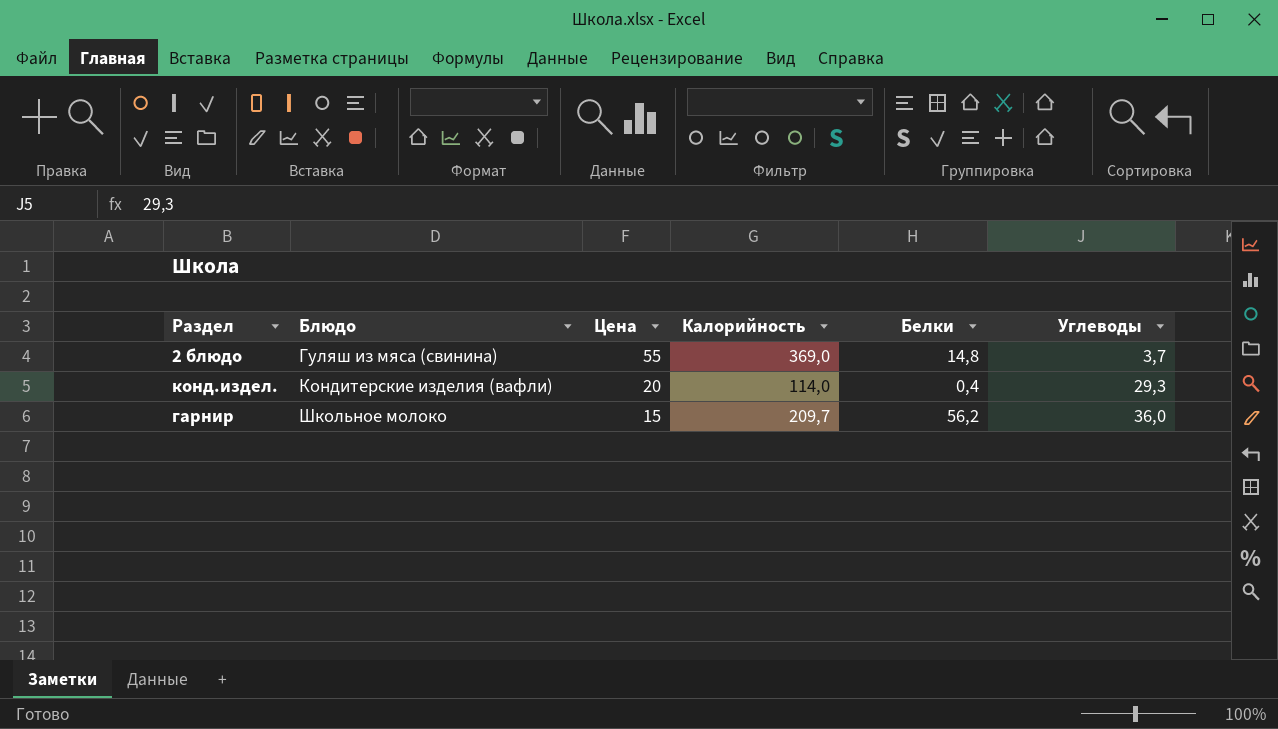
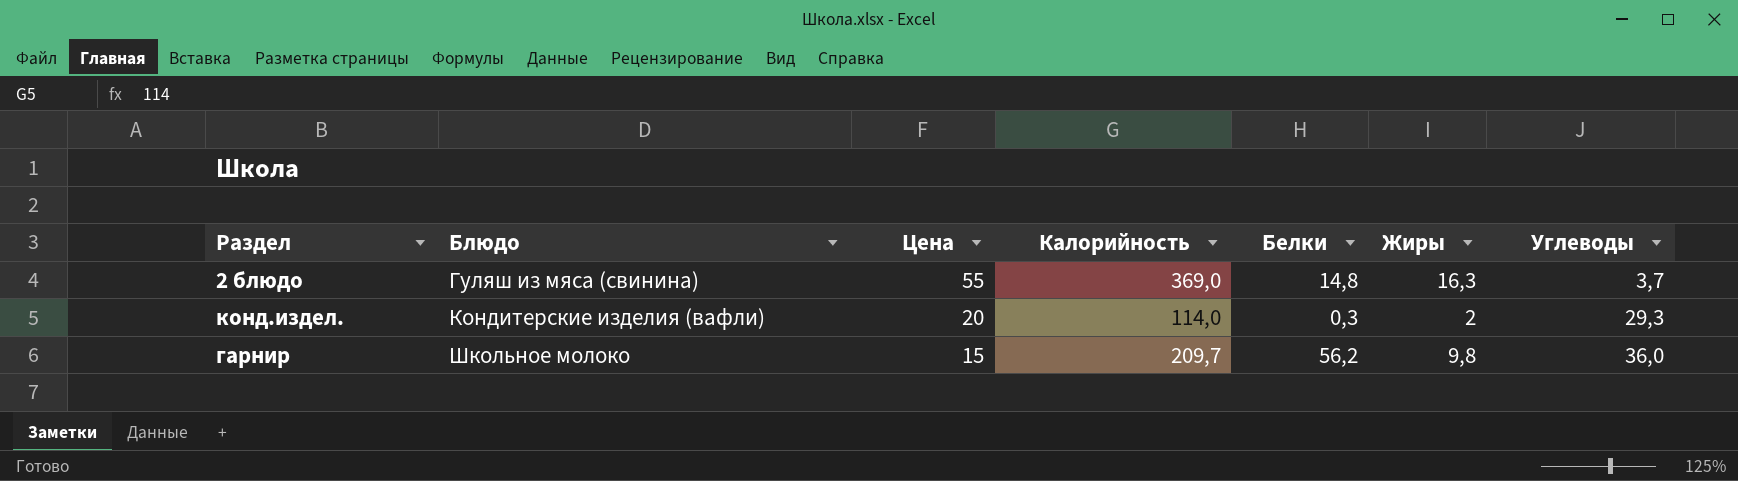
column Жиры | position: none -> 6
конд.издел. | Белки: 0,4 -> 0,3

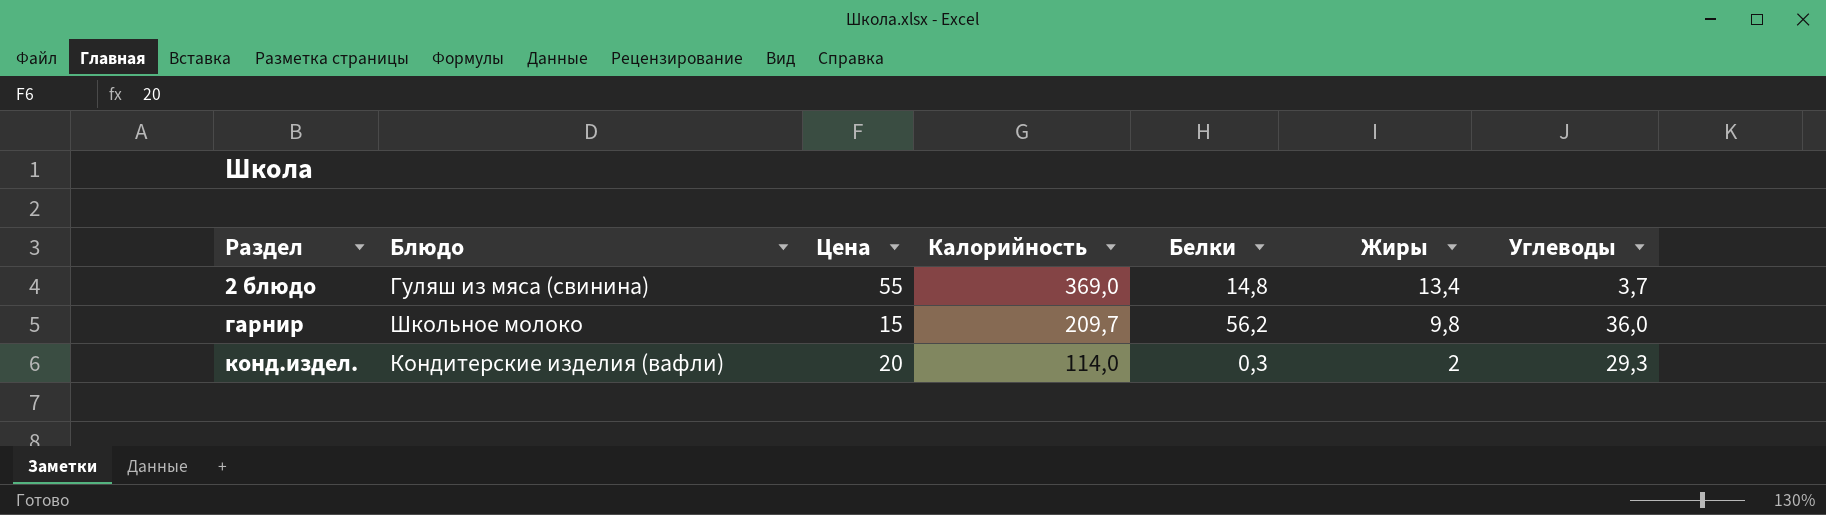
row order: Блюдо ascending -> Раздел ascending
2 блюдо | Жиры: 16,3 -> 13,4

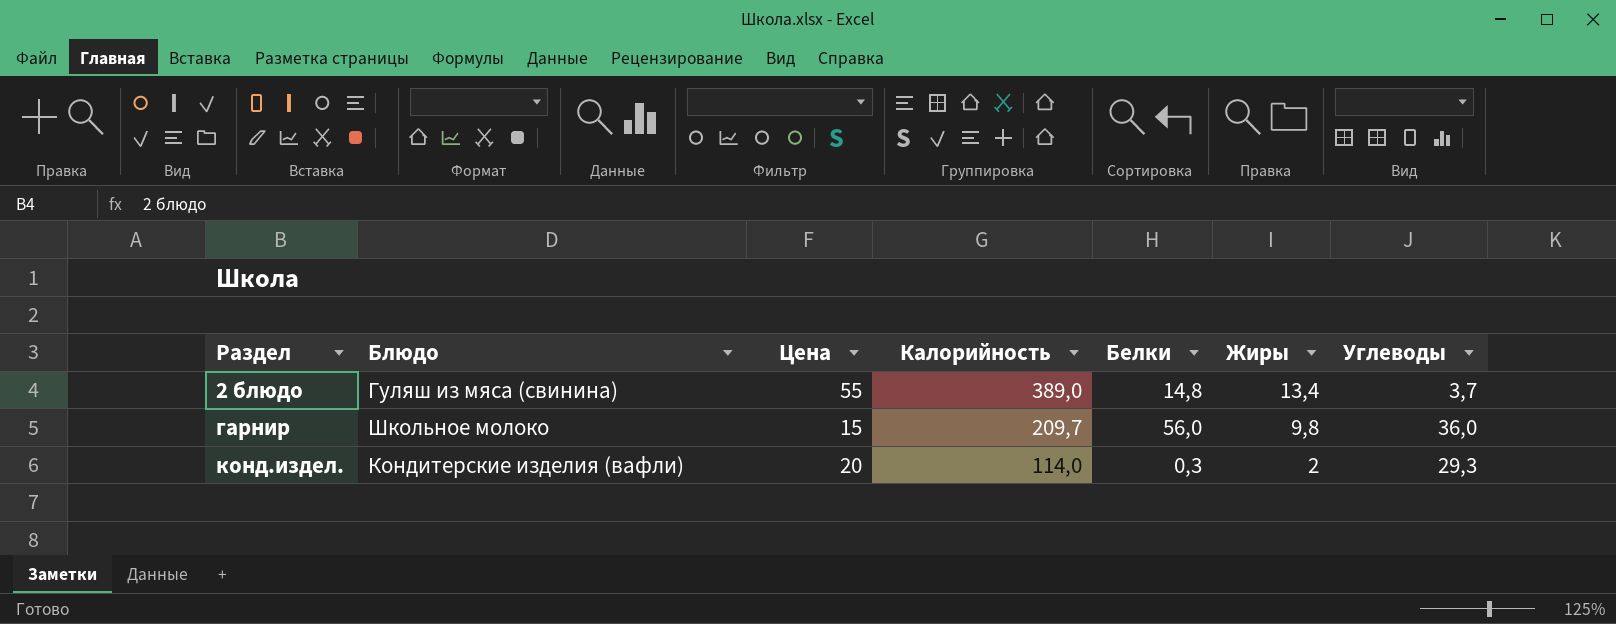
2 блюдо | Калорийность: 369,0 -> 389,0
гарнир | Белки: 56,2 -> 56,0

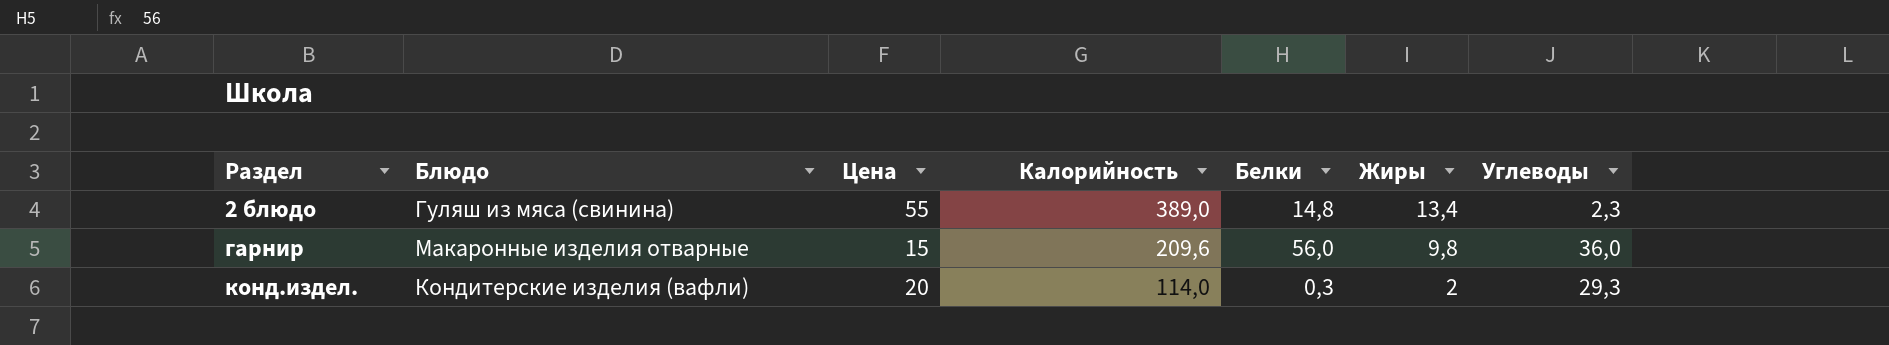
2 блюдо | Углеводы: 3,7 -> 2,3
гарнир | Блюдо: Школьное молоко -> Макаронные изделия отварные
гарнир | Калорийность: 209,7 -> 209,6

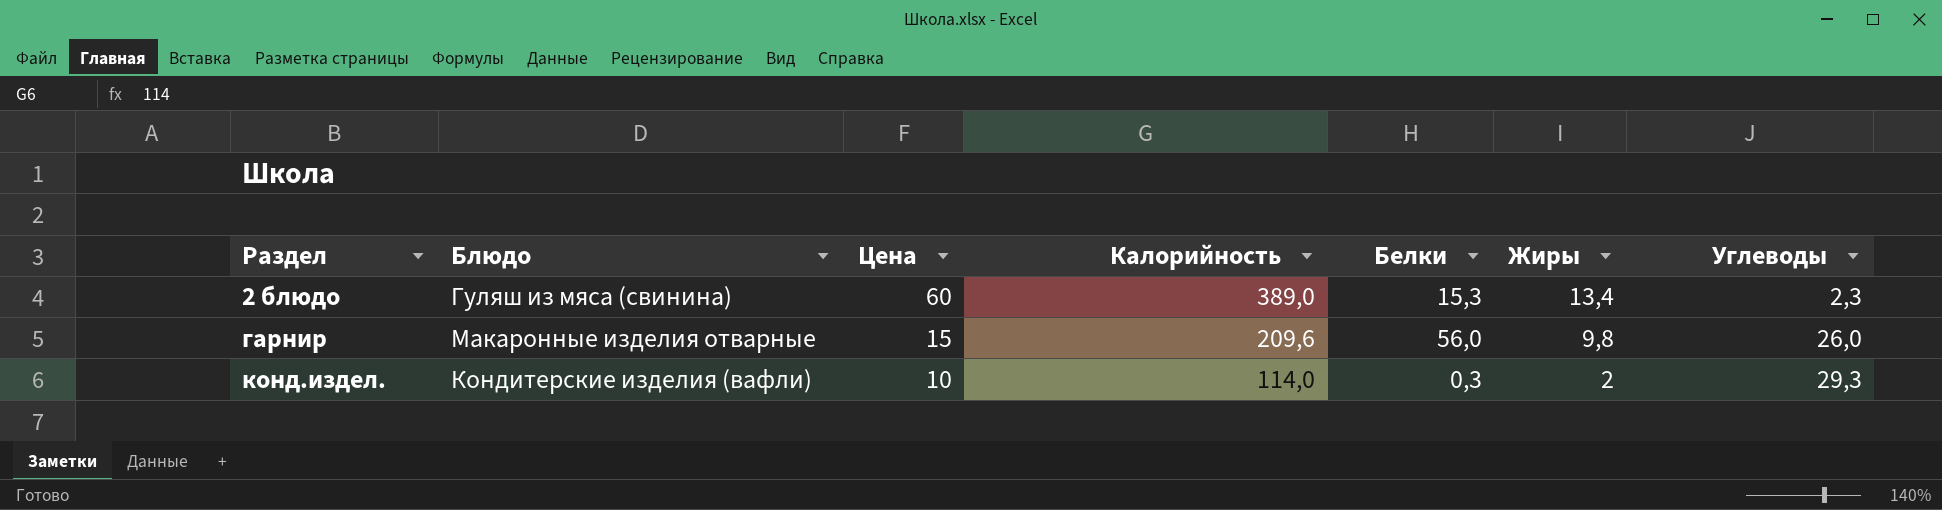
2 блюдо | Цена: 55 -> 60
2 блюдо | Белки: 14,8 -> 15,3
гарнир | Углеводы: 36,0 -> 26,0
конд.издел. | Цена: 20 -> 10

